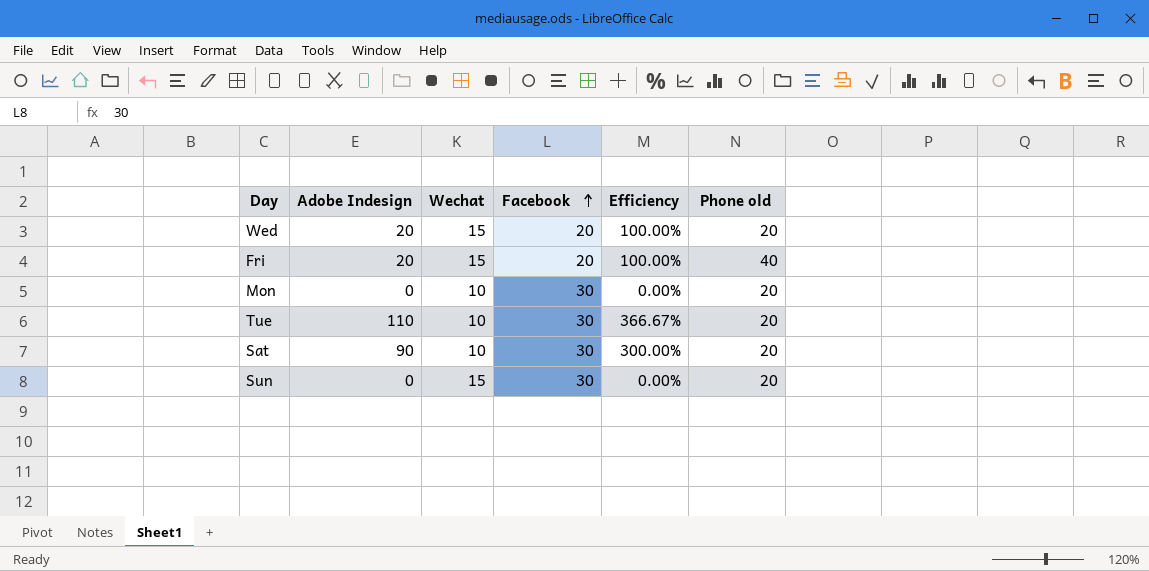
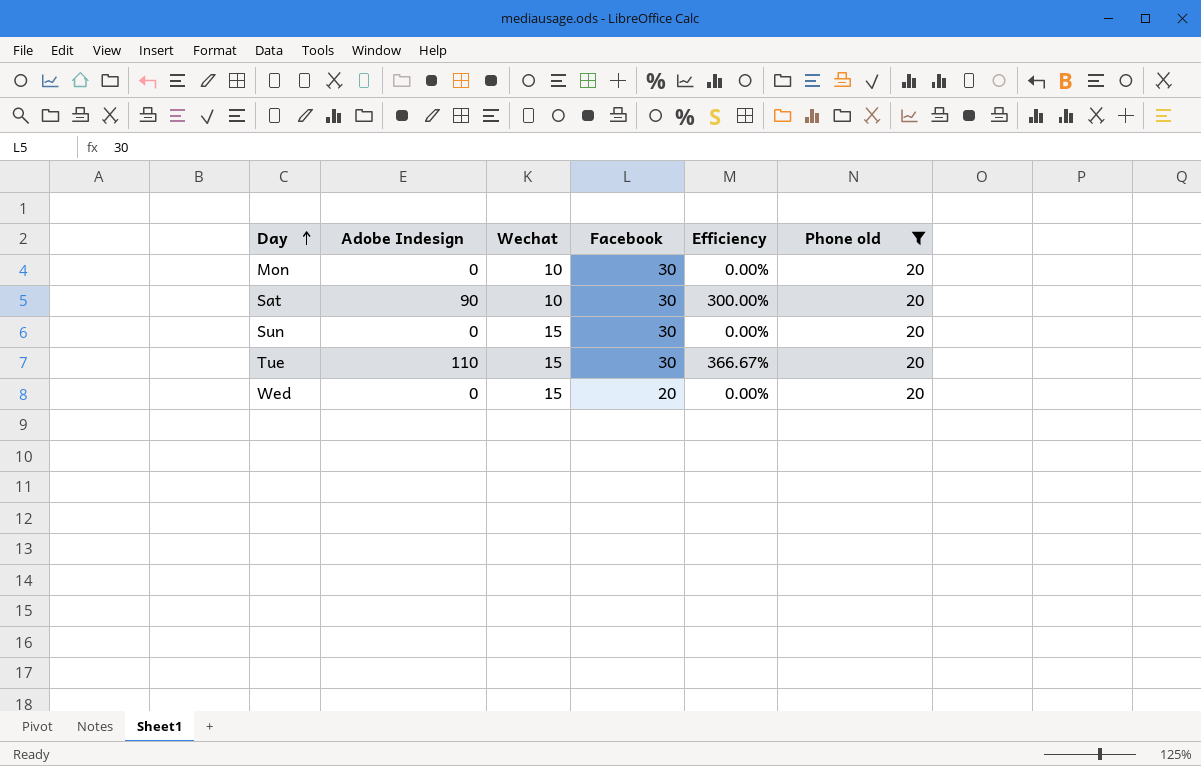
filter: none -> Phone old = 20
row order: Facebook ascending -> Day ascending
Tue | Wechat: 10 -> 15
Wed | Adobe Indesign: 20 -> 0
Wed | Efficiency: 100.00% -> 0.00%

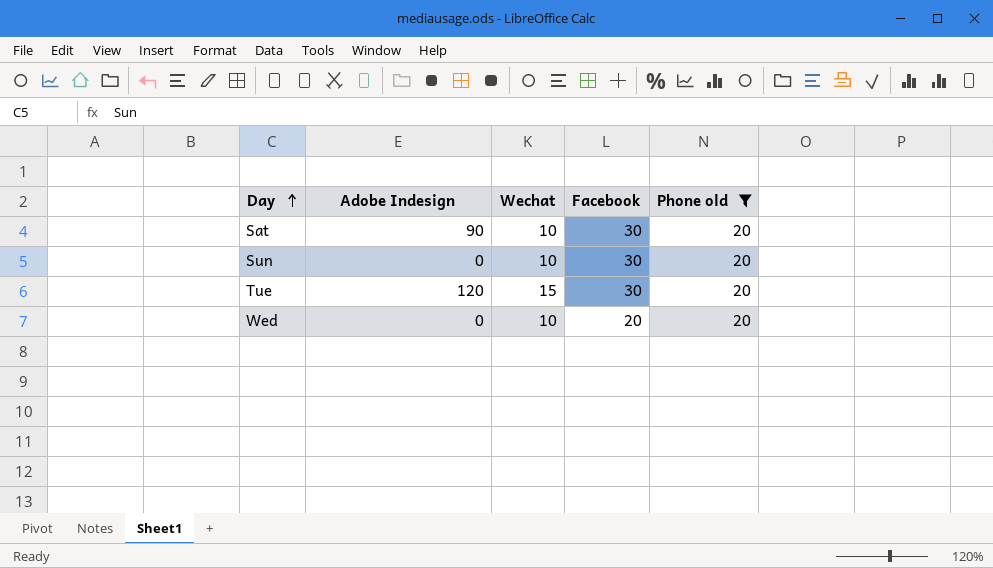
column Efficiency | formula: [Adobe Indesign] / [Facebook] -> none
row Mon: 0 | 10 | 30 | 0.00% | 20 -> none
Sun | Wechat: 15 -> 10
Tue | Adobe Indesign: 110 -> 120
Wed | Wechat: 15 -> 10

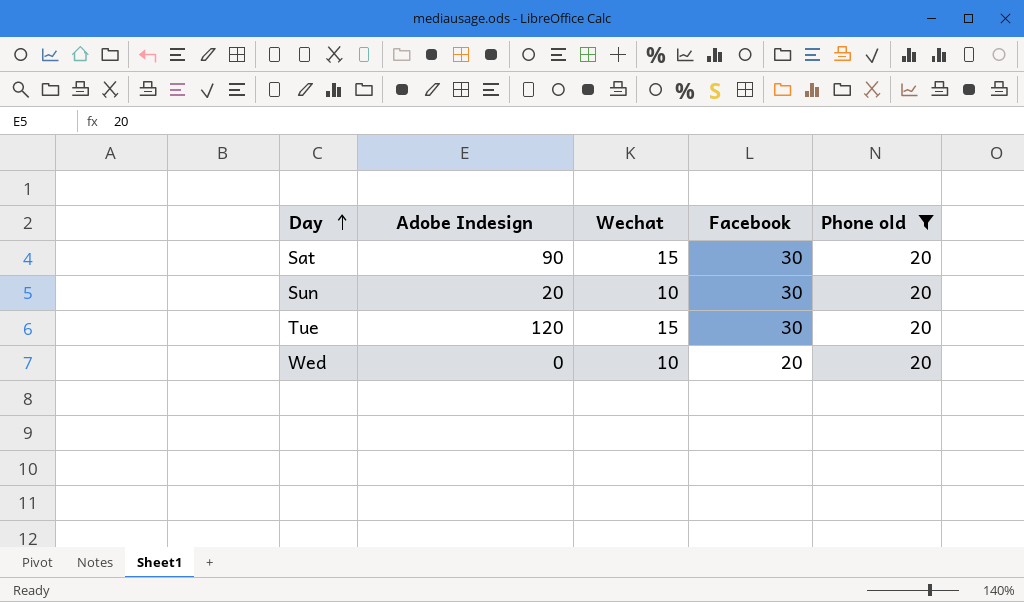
Sat | Wechat: 10 -> 15
Sun | Adobe Indesign: 0 -> 20

